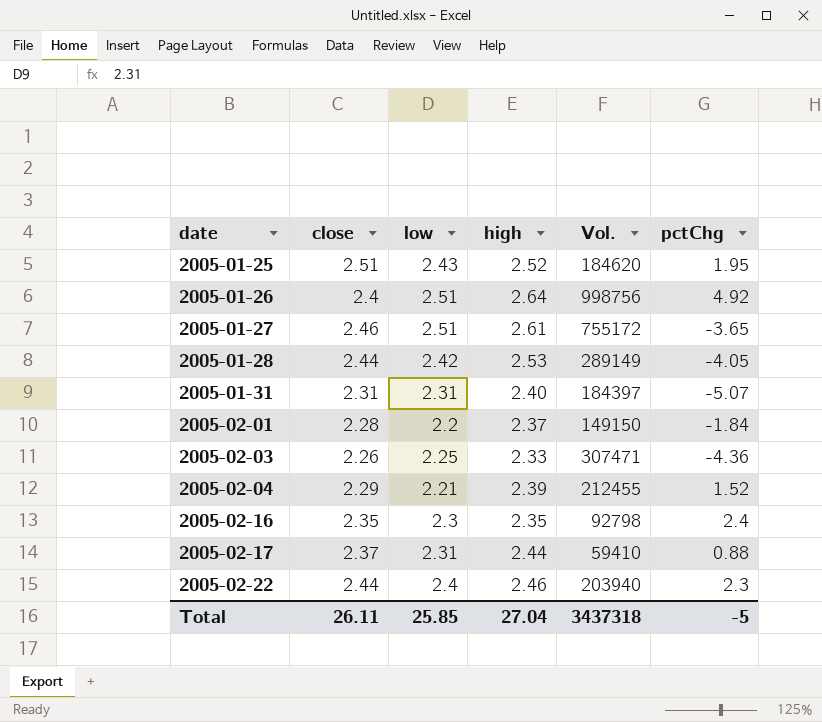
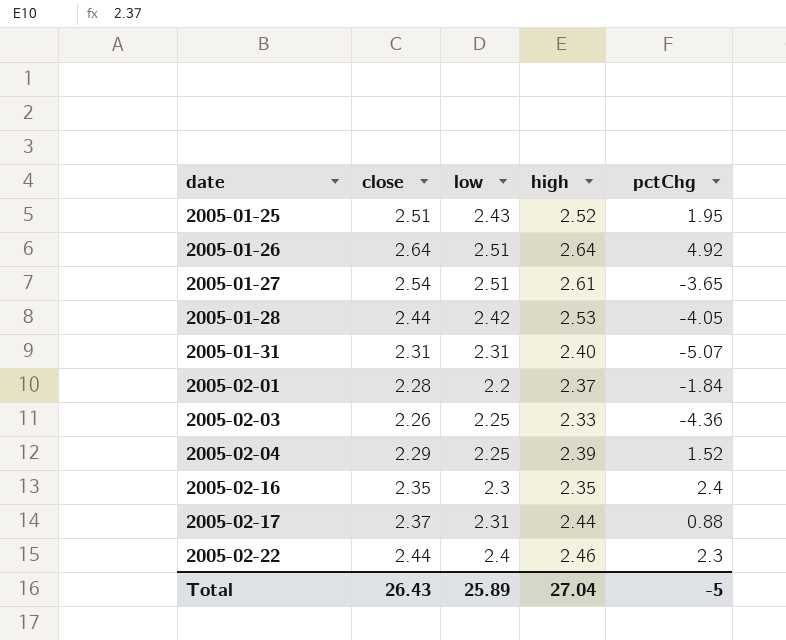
column Vol. | position: 5 -> none
2005-01-26 | close: 2.4 -> 2.64
2005-01-27 | close: 2.46 -> 2.54
2005-02-04 | low: 2.21 -> 2.25
Total | close: 26.11 -> 26.43
Total | low: 25.85 -> 25.89

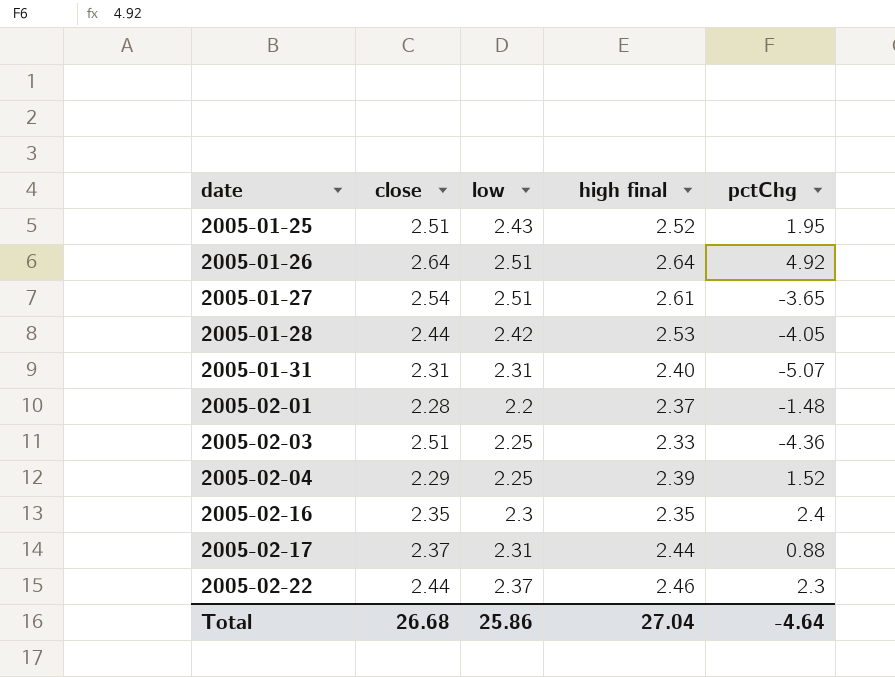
column name: high -> high final
2005-02-01 | pctChg: -1.84 -> -1.48
2005-02-03 | close: 2.26 -> 2.51
2005-02-22 | low: 2.4 -> 2.37
Total | close: 26.43 -> 26.68
Total | low: 25.89 -> 25.86
Total | pctChg: -5 -> -4.64

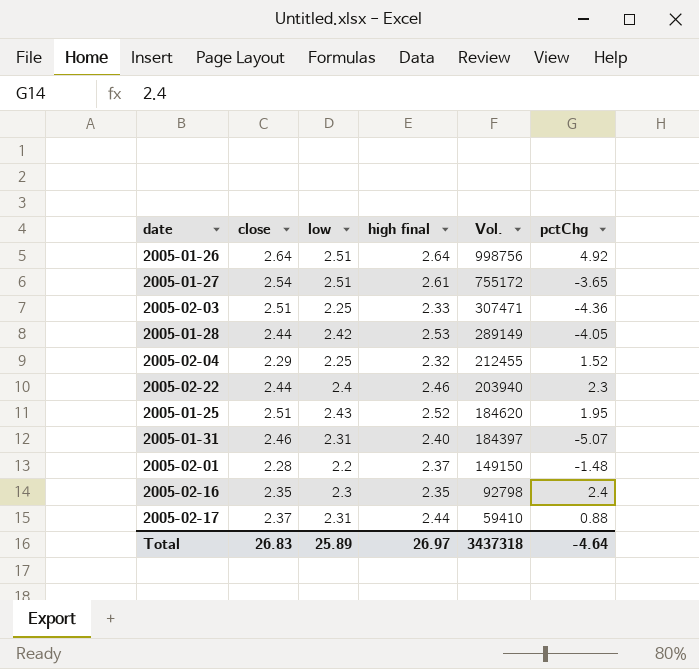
row order: date ascending -> Vol. descending
column Vol. | position: none -> 5
2005-02-04 | high final: 2.39 -> 2.32
2005-02-22 | low: 2.37 -> 2.4
2005-01-31 | close: 2.31 -> 2.46
Total | close: 26.68 -> 26.83
Total | low: 25.86 -> 25.89
Total | high final: 27.04 -> 26.97

